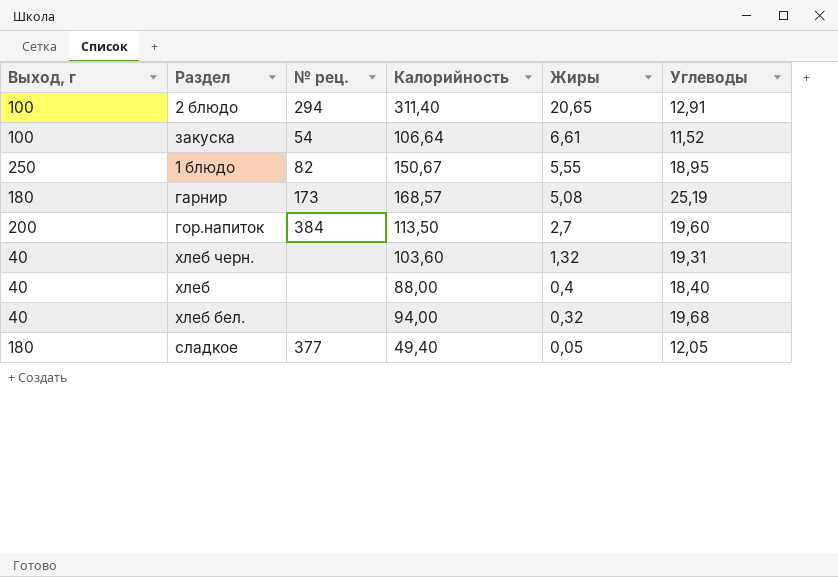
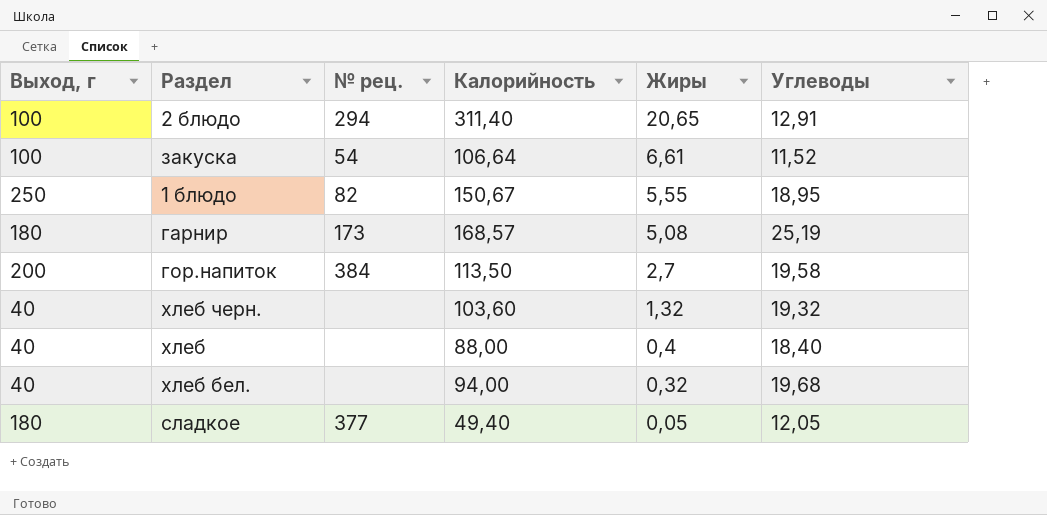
гор.напиток | Углеводы: 19,60 -> 19,58
хлеб черн. | Углеводы: 19,31 -> 19,32

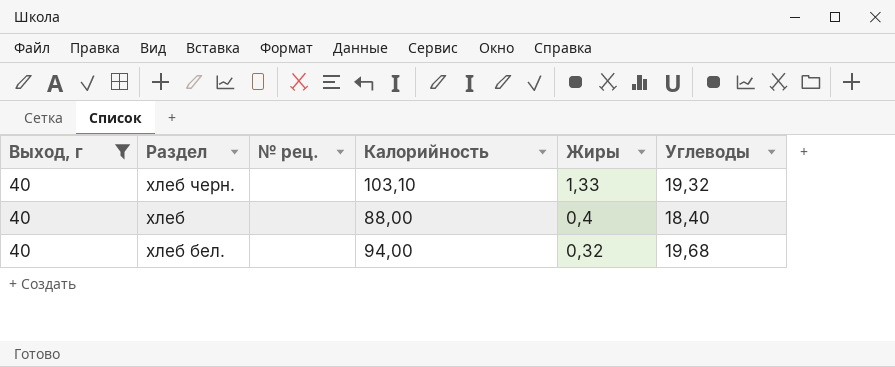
filter: none -> Выход, г = 40
хлеб черн. | Калорийность: 103,60 -> 103,10
хлеб черн. | Жиры: 1,32 -> 1,33

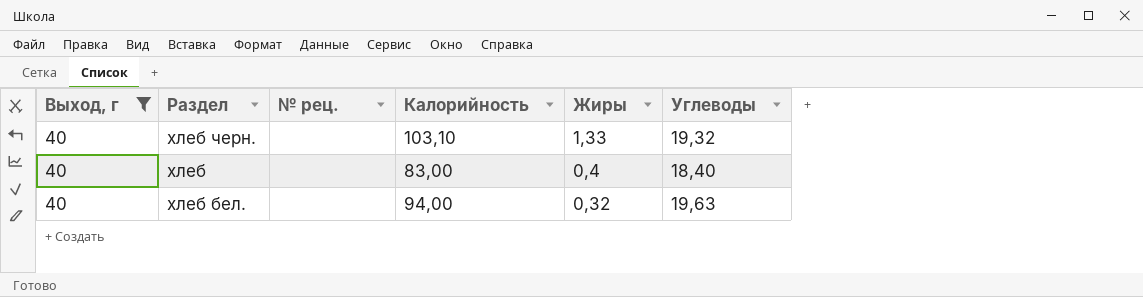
хлеб | Калорийность: 88,00 -> 83,00
хлеб бел. | Углеводы: 19,68 -> 19,63

